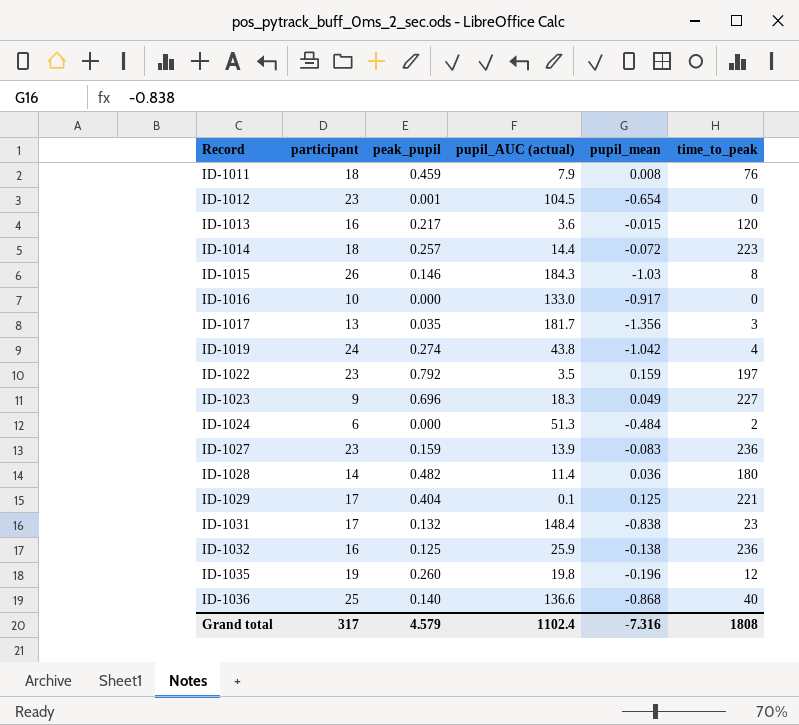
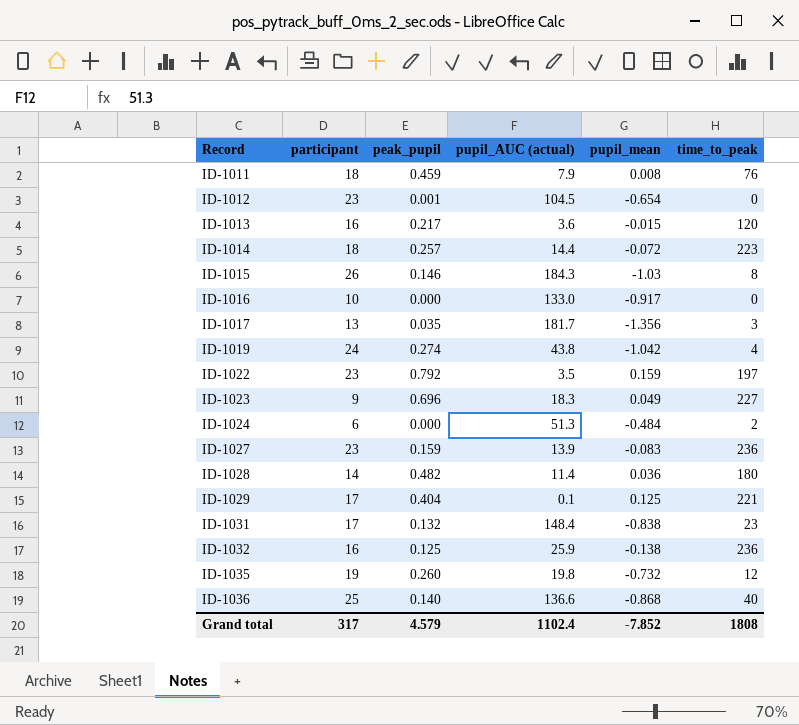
ID-1035 | pupil_mean: -0.196 -> -0.732
Grand total | pupil_mean: -7.316 -> -7.852

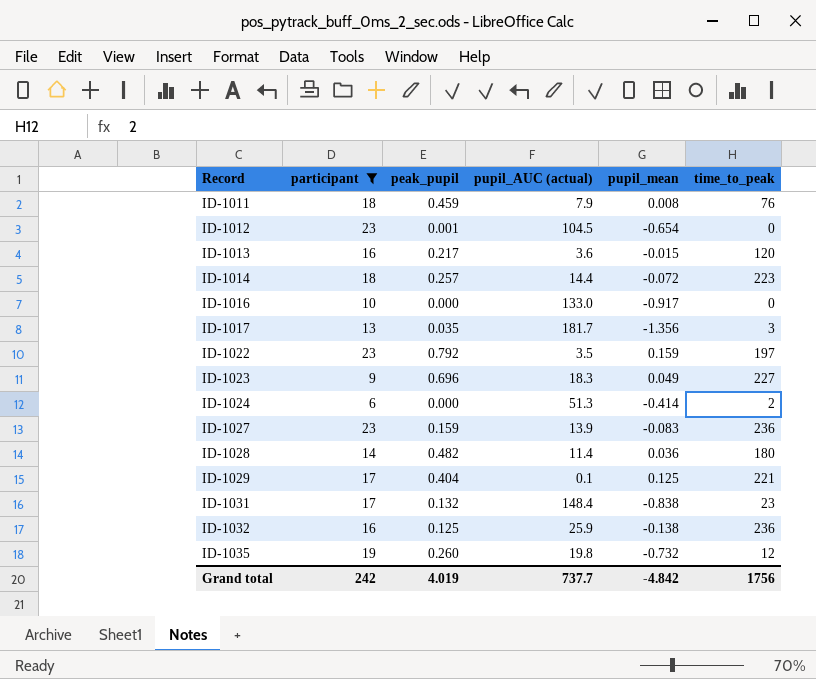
filter: none -> participant <= 23
ID-1024 | pupil_mean: -0.484 -> -0.414
Grand total | participant: 317 -> 242
Grand total | peak_pupil: 4.579 -> 4.019
Grand total | pupil_AUC (actual): 1102.4 -> 737.7
Grand total | pupil_mean: -7.852 -> -4.842
Grand total | time_to_peak: 1808 -> 1756

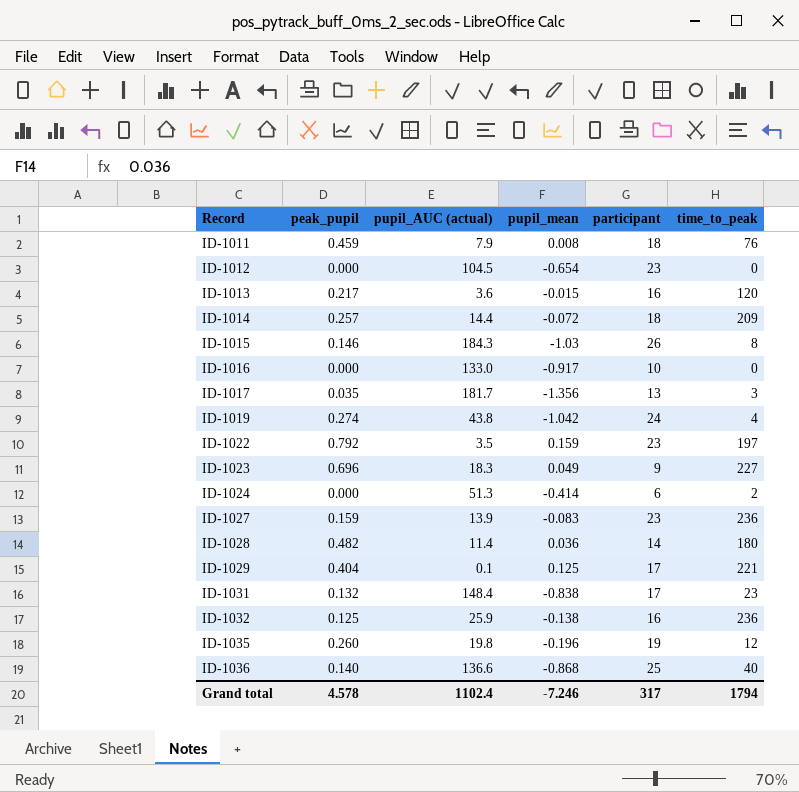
filter: participant <= 23 -> none
column participant | position: 2 -> 5
ID-1012 | peak_pupil: 0.001 -> 0.000
ID-1014 | time_to_peak: 223 -> 209
ID-1035 | pupil_mean: -0.732 -> -0.196
Grand total | peak_pupil: 4.019 -> 4.578
Grand total | pupil_AUC (actual): 737.7 -> 1102.4
Grand total | pupil_mean: -4.842 -> -7.246
Grand total | participant: 242 -> 317
Grand total | time_to_peak: 1756 -> 1794

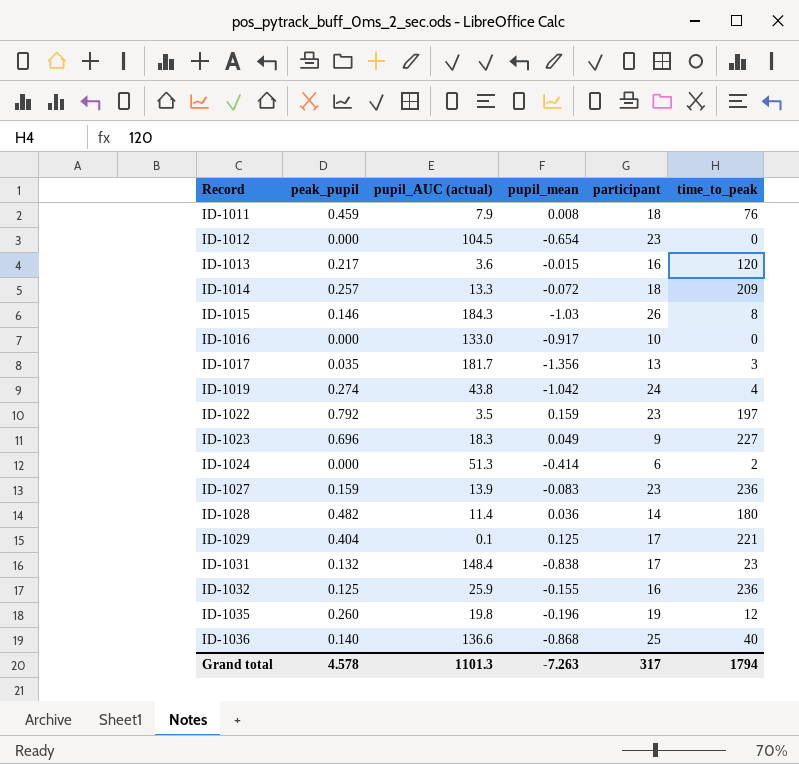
ID-1014 | pupil_AUC (actual): 14.4 -> 13.3
ID-1032 | pupil_mean: -0.138 -> -0.155
Grand total | pupil_AUC (actual): 1102.4 -> 1101.3
Grand total | pupil_mean: -7.246 -> -7.263

